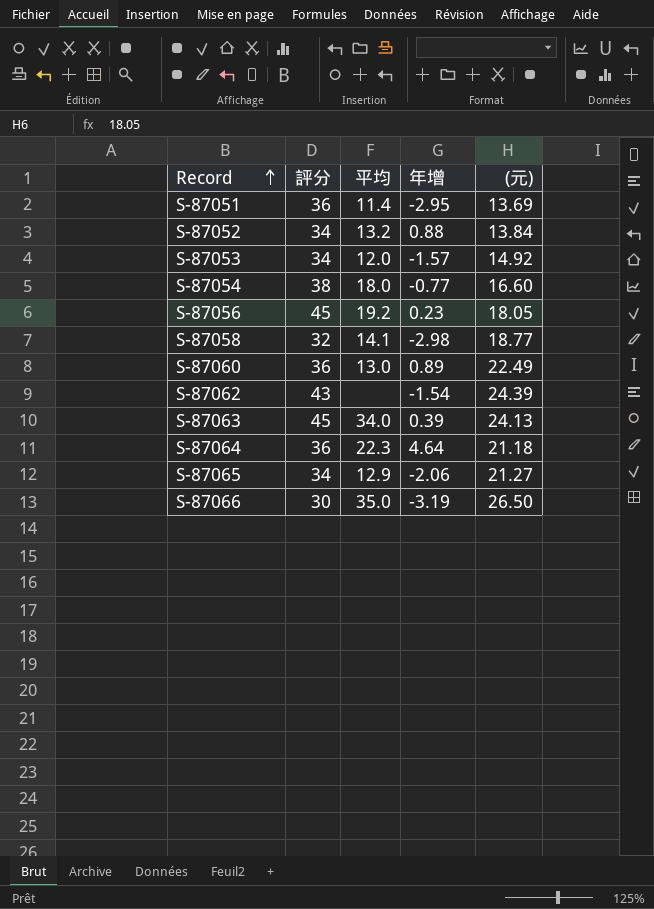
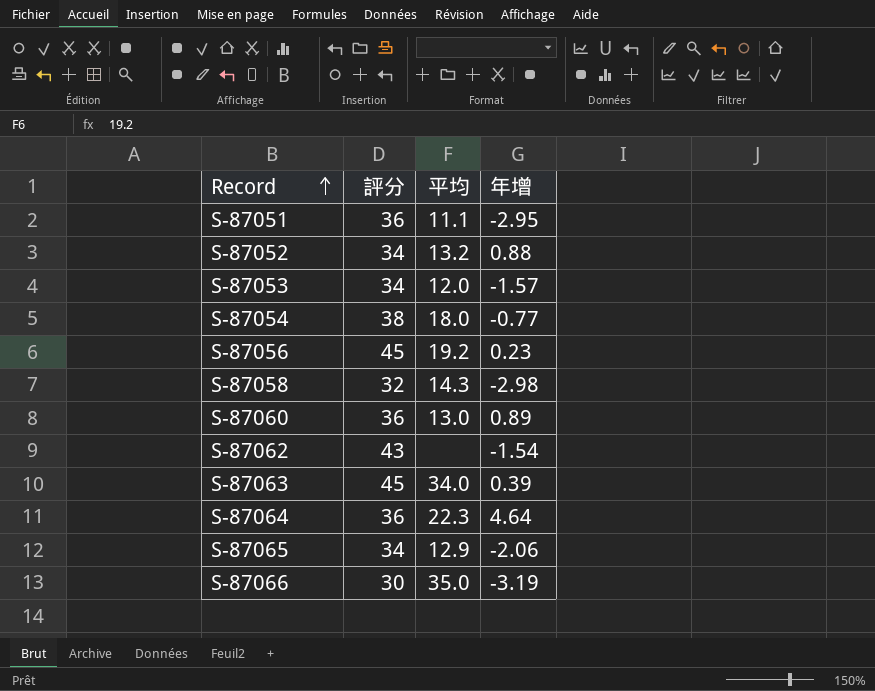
column (元) | position: 5 -> none
S-87051 | 平均: 11.4 -> 11.1
S-87058 | 平均: 14.1 -> 14.3

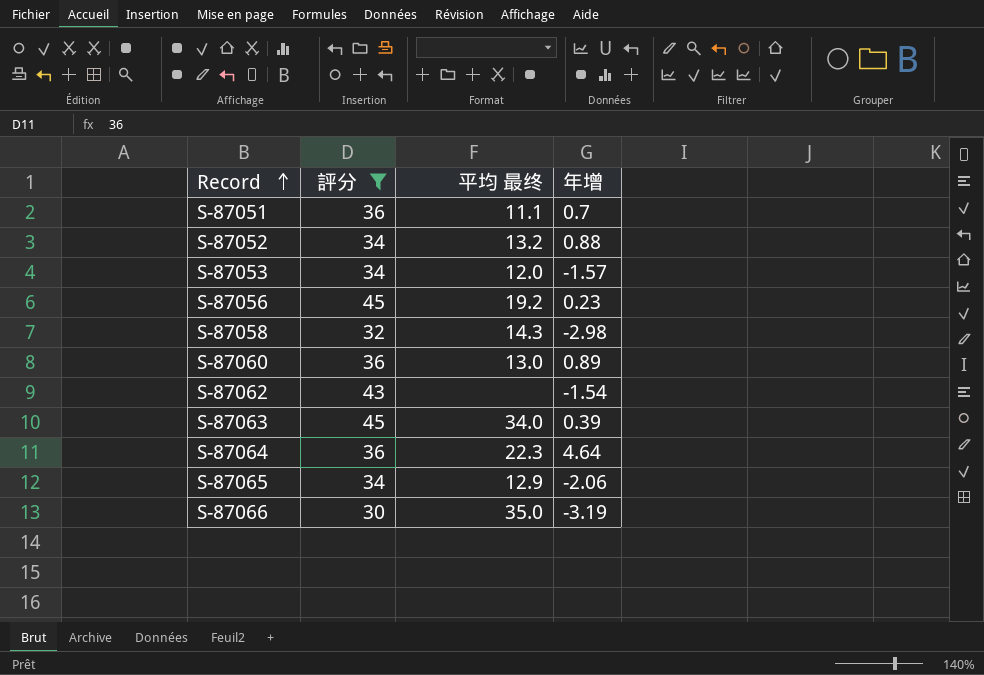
filter: none -> 評分 != 38
column name: 平均 -> 平均 最终
S-87051 | 年增: -2.95 -> 0.7

